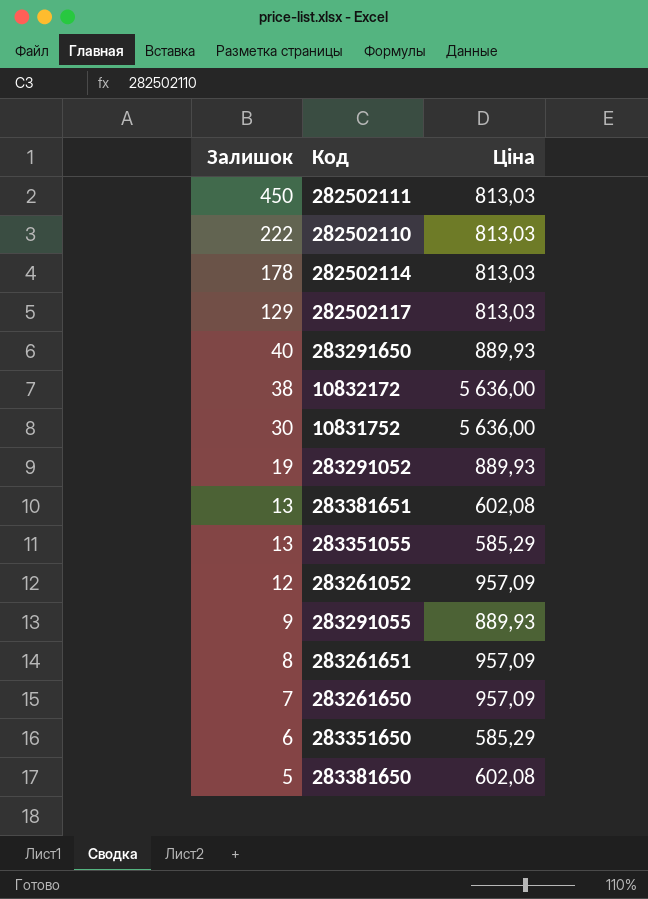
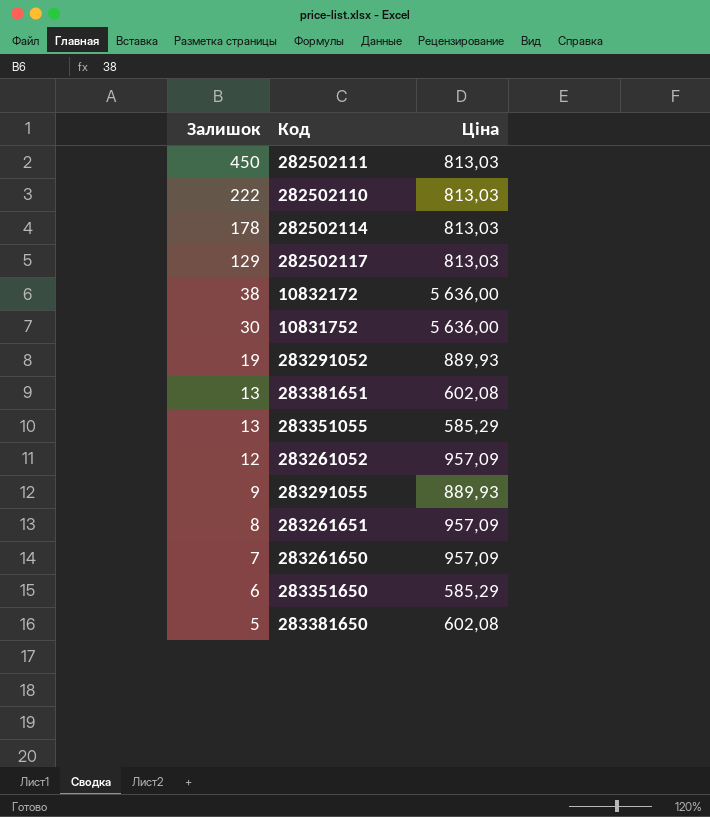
row 283291650: 40 | 889,93 -> none

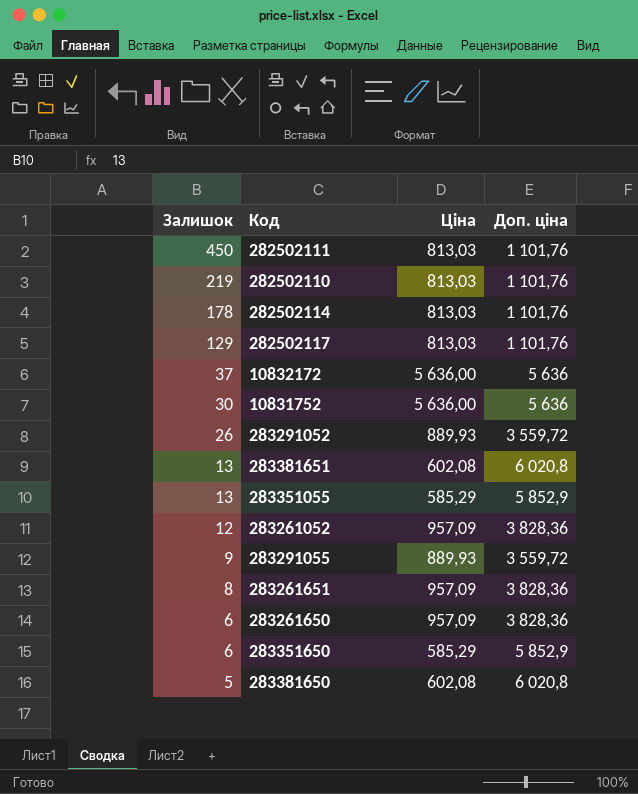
column Доп. ціна | position: none -> 4
282502110 | Залишок: 222 -> 219
10832172 | Залишок: 38 -> 37
283291052 | Залишок: 19 -> 26
283261650 | Залишок: 7 -> 6

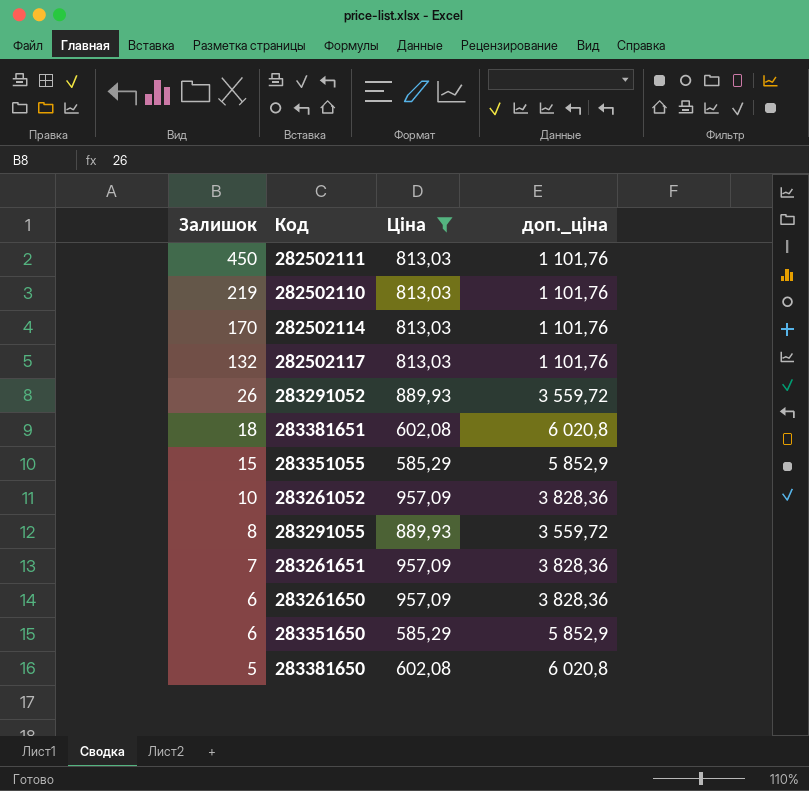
filter: none -> Ціна != 5 636,00
column name: Доп. ціна -> доп._ціна
282502114 | Залишок: 178 -> 170
282502117 | Залишок: 129 -> 132
283381651 | Залишок: 13 -> 18
283351055 | Залишок: 13 -> 15
283261052 | Залишок: 12 -> 10
283291055 | Залишок: 9 -> 8
283261651 | Залишок: 8 -> 7

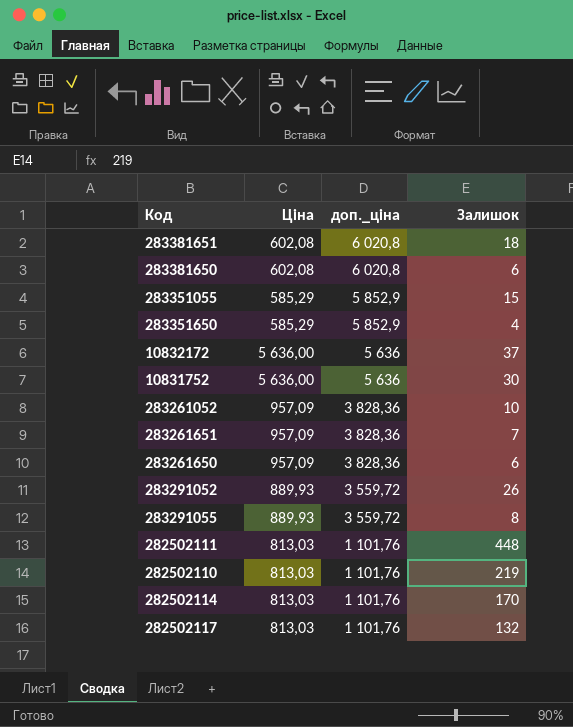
filter: Ціна != 5 636,00 -> none
row order: Залишок descending -> доп._ціна descending
column Залишок | position: 1 -> 4
283381650 | Залишок: 5 -> 6
283351650 | Залишок: 6 -> 4
282502111 | Залишок: 450 -> 448

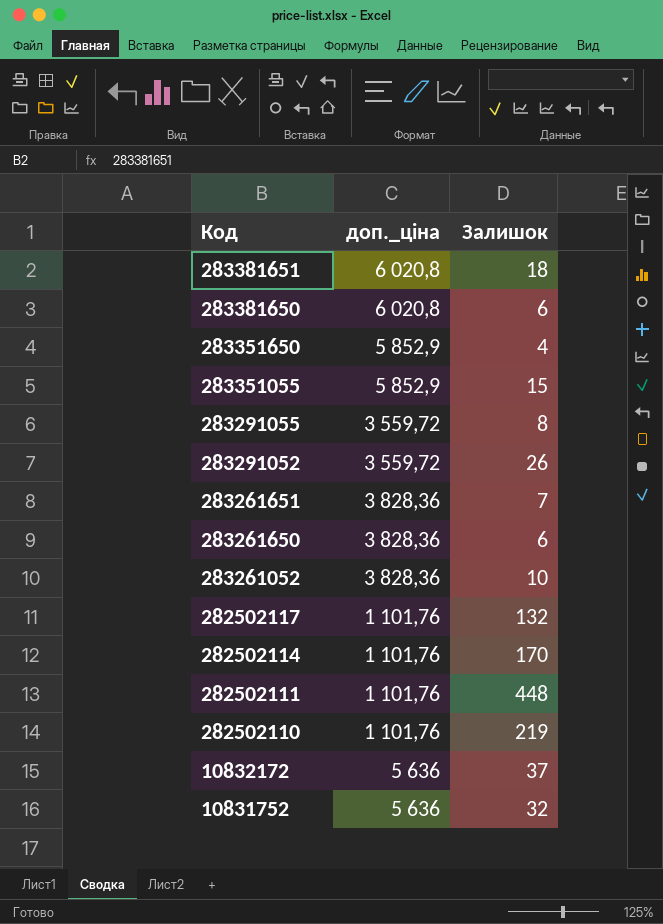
row order: доп._ціна descending -> Код descending
column Ціна | position: 2 -> none
10831752 | Залишок: 30 -> 32

